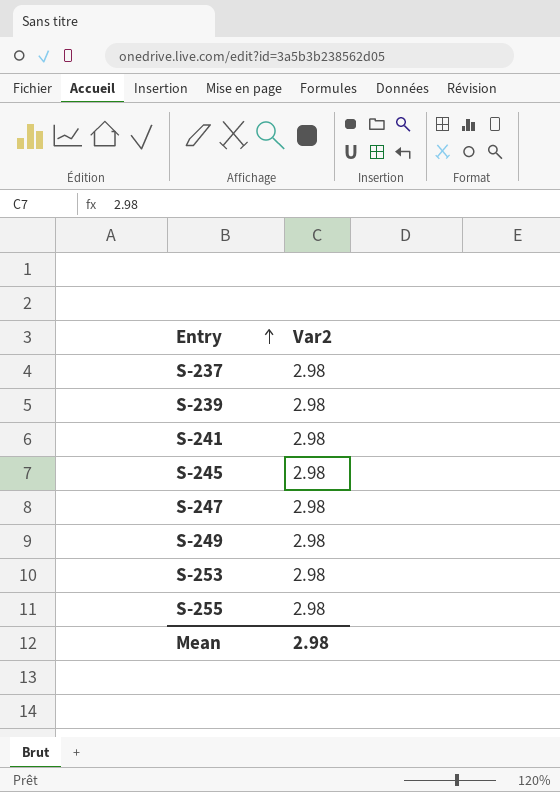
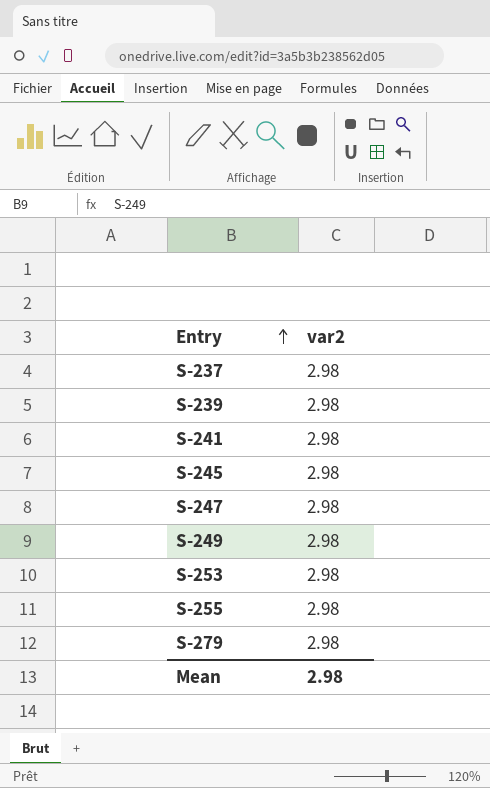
column name: Var2 -> var2
row S-279: none -> 2.98

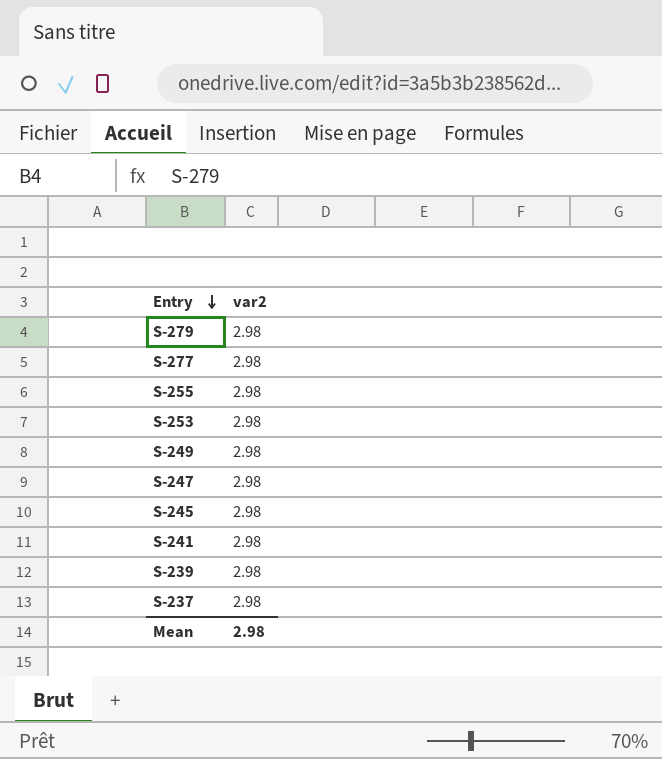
row order: Entry ascending -> Entry descending
row S-277: none -> 2.98

